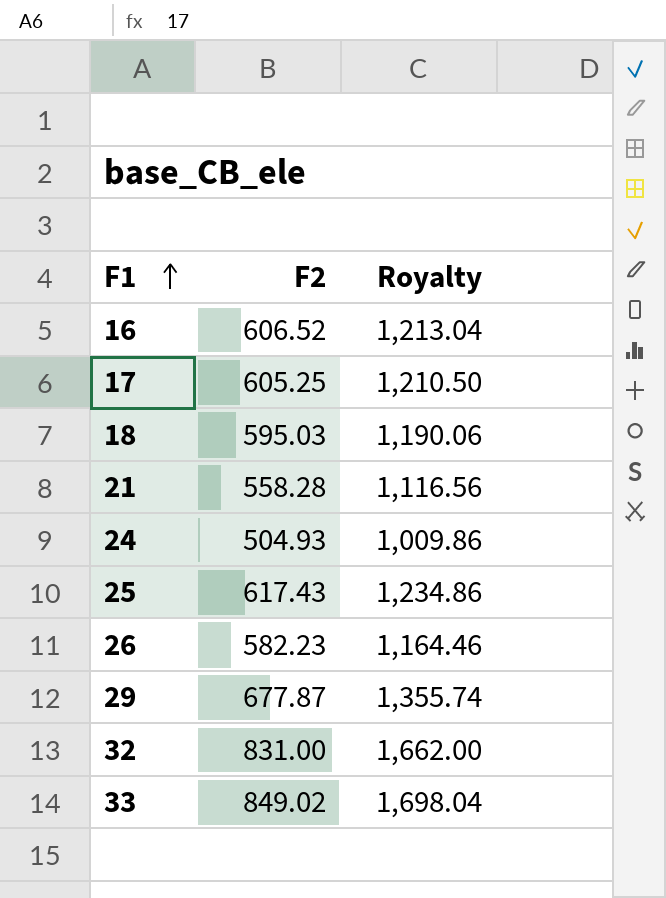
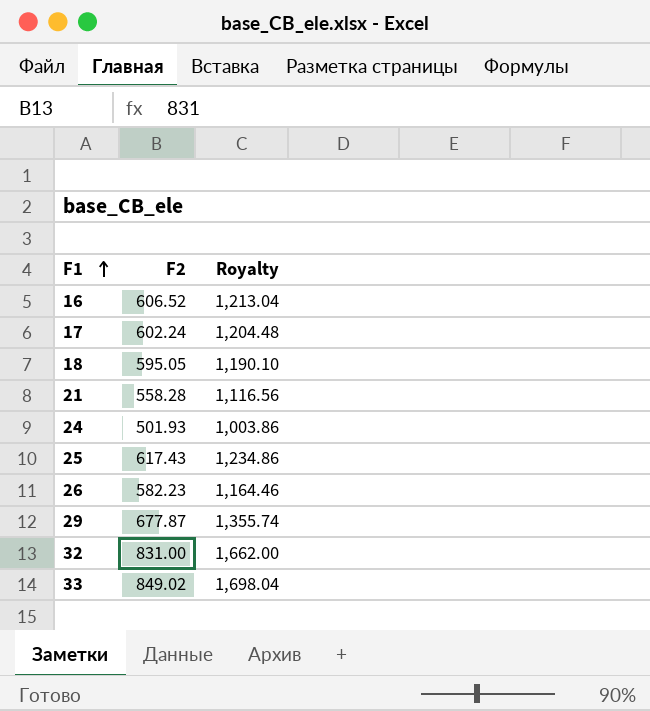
17 | F2: 605.25 -> 602.24
17 | Royalty: 1,210.50 -> 1,204.48
18 | F2: 595.03 -> 595.05
18 | Royalty: 1,190.06 -> 1,190.10
24 | F2: 504.93 -> 501.93
24 | Royalty: 1,009.86 -> 1,003.86

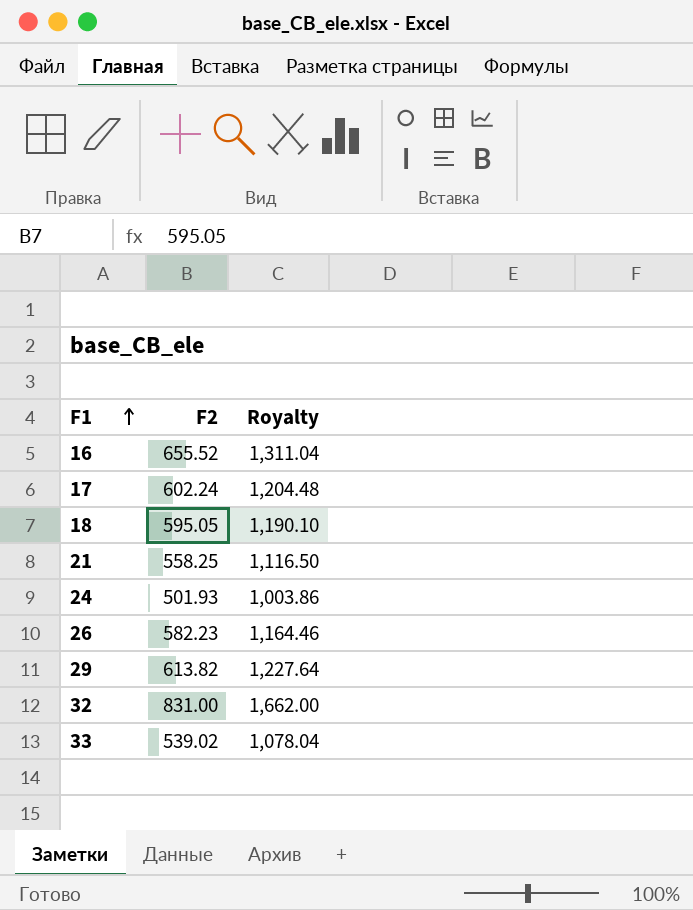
row 25: 617.43 | 1,234.86 -> none
16 | F2: 606.52 -> 655.52
16 | Royalty: 1,213.04 -> 1,311.04
21 | F2: 558.28 -> 558.25
21 | Royalty: 1,116.56 -> 1,116.50
29 | F2: 677.87 -> 613.82
29 | Royalty: 1,355.74 -> 1,227.64
33 | F2: 849.02 -> 539.02
33 | Royalty: 1,698.04 -> 1,078.04

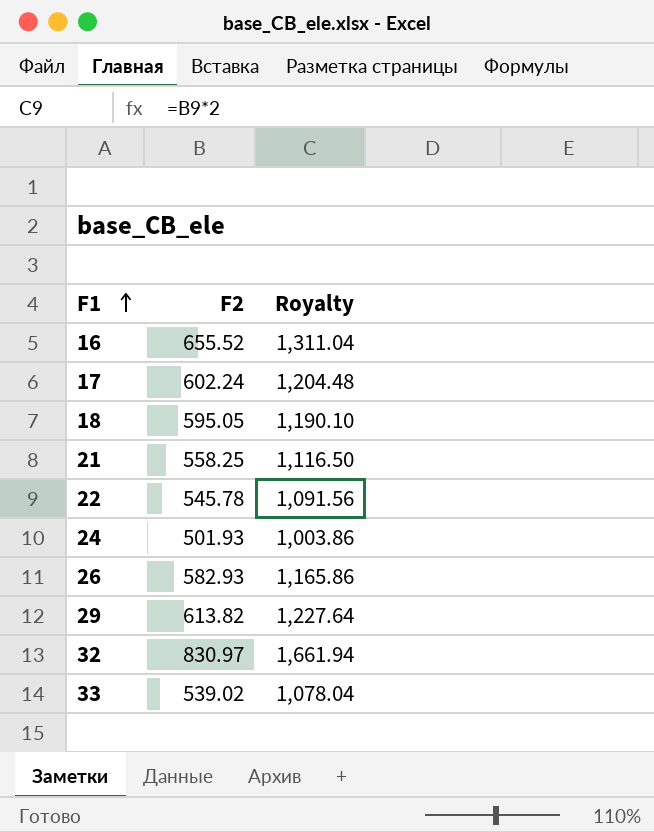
row 22: none -> 545.78 | 1,091.56
26 | F2: 582.23 -> 582.93
26 | Royalty: 1,164.46 -> 1,165.86
32 | F2: 831.00 -> 830.97
32 | Royalty: 1,662.00 -> 1,661.94

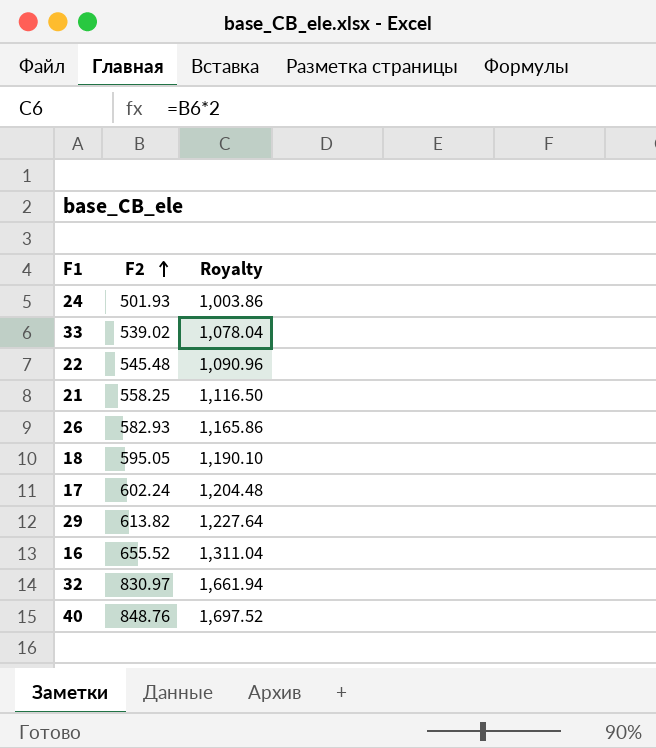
row order: F1 ascending -> F2 ascending
22 | F2: 545.78 -> 545.48
22 | Royalty: 1,091.56 -> 1,090.96
row 40: none -> 848.76 | 1,697.52

